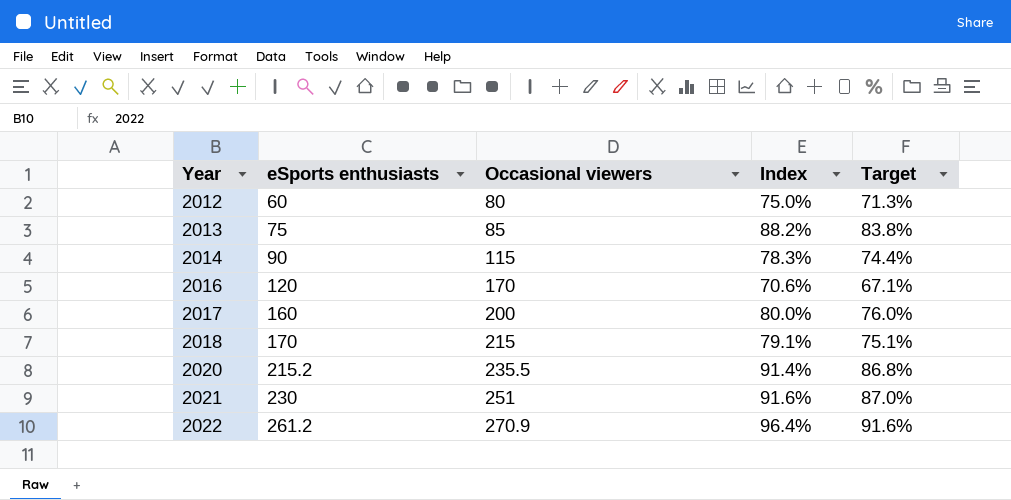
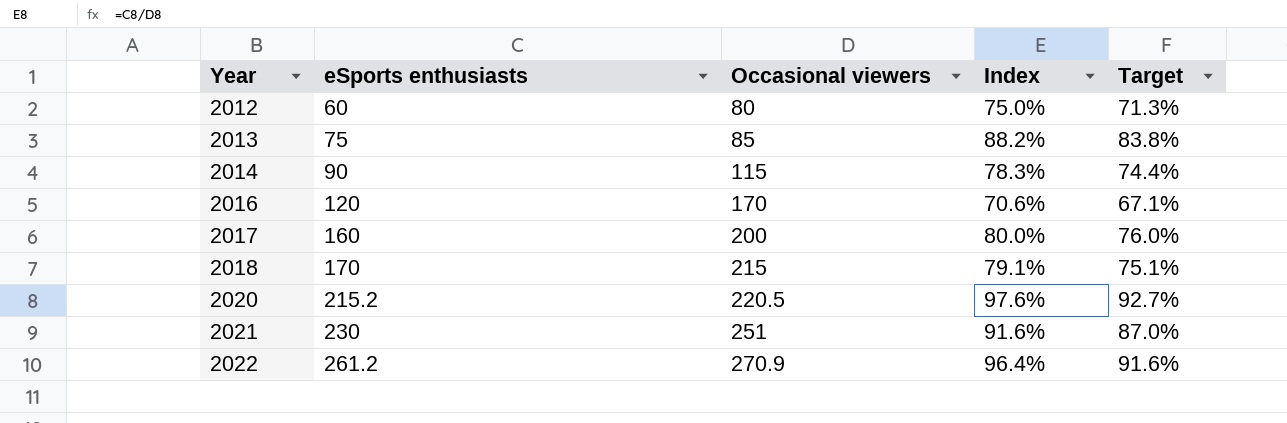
2020 | Occasional viewers: 235.5 -> 220.5
2020 | Index: 91.4% -> 97.6%
2020 | Target: 86.8% -> 92.7%

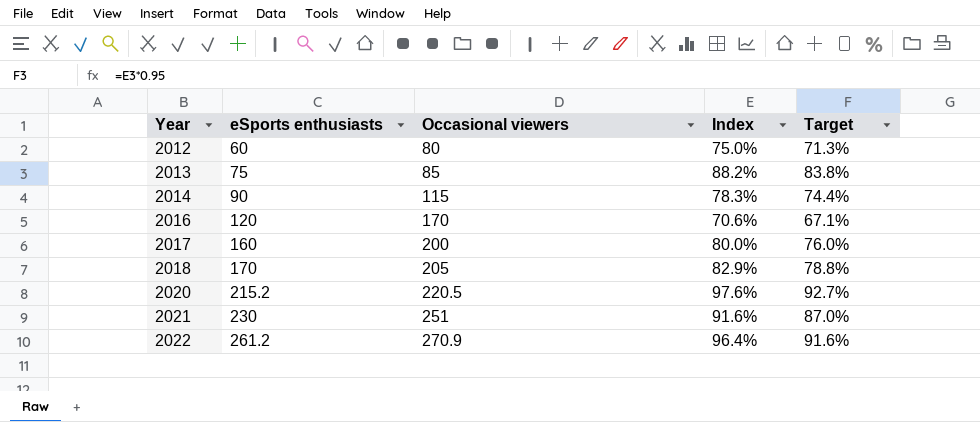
2018 | Occasional viewers: 215 -> 205
2018 | Index: 79.1% -> 82.9%
2018 | Target: 75.1% -> 78.8%

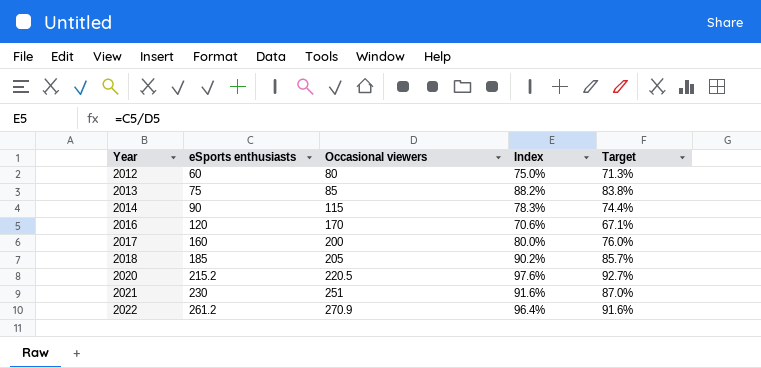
2018 | eSports enthusiasts: 170 -> 185
2018 | Index: 82.9% -> 90.2%
2018 | Target: 78.8% -> 85.7%

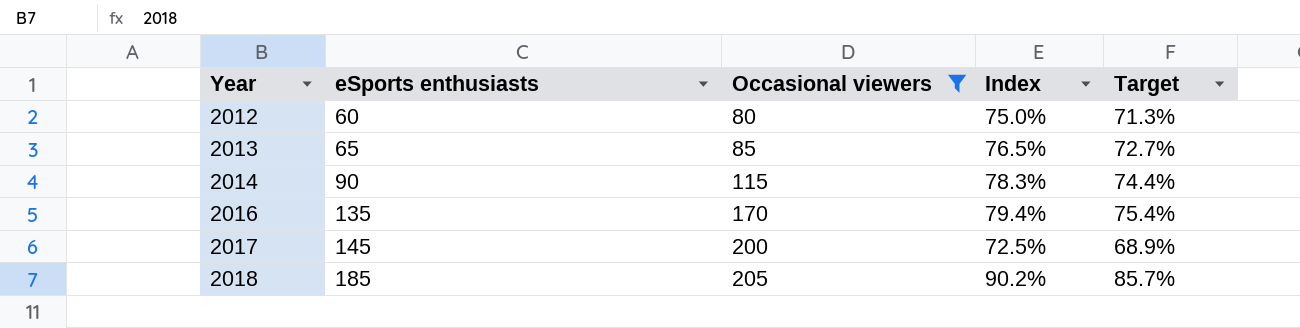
filter: none -> Occasional viewers <= 205
2013 | eSports enthusiasts: 75 -> 65
2013 | Index: 88.2% -> 76.5%
2013 | Target: 83.8% -> 72.7%
2016 | eSports enthusiasts: 120 -> 135
2016 | Index: 70.6% -> 79.4%
2016 | Target: 67.1% -> 75.4%
2017 | eSports enthusiasts: 160 -> 145
2017 | Index: 80.0% -> 72.5%
2017 | Target: 76.0% -> 68.9%

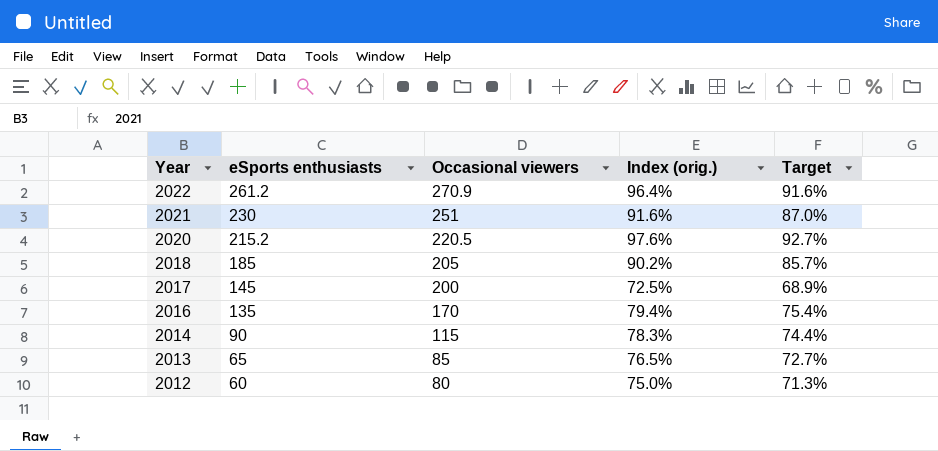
filter: Occasional viewers <= 205 -> none
row order: Year ascending -> Year descending
column name: Index -> Index (orig.)

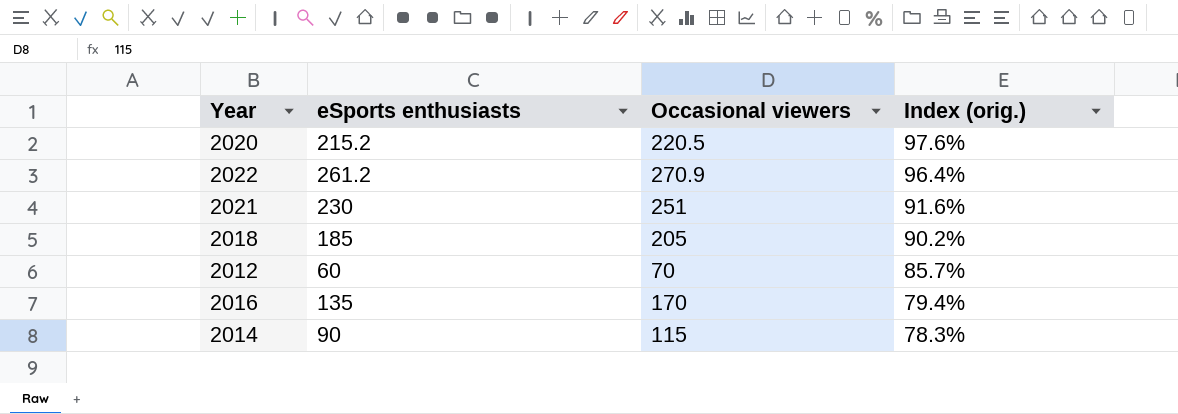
row order: Year descending -> Index (orig.) descending
column Target | formula: [Index (orig.)] * 0.95 -> none
row 2017: 145 | 200 | 72.5% | 68.9% -> none
row 2013: 65 | 85 | 76.5% | 72.7% -> none
2012 | Occasional viewers: 80 -> 70
2012 | Index (orig.): 75.0% -> 85.7%

